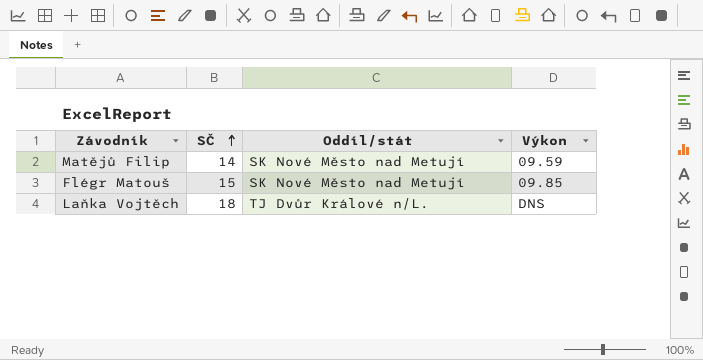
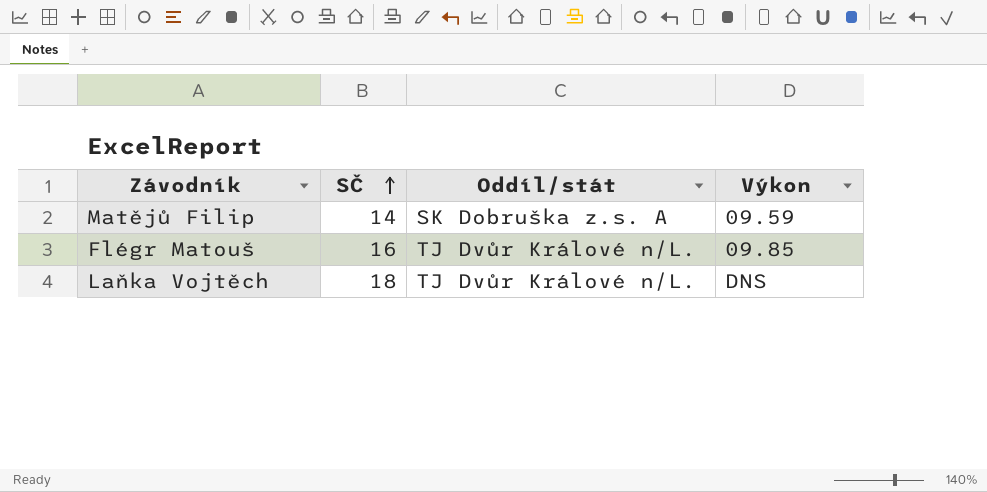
Matějů Filip | Oddíl/stát: SK Nové Město nad Metují -> SK Dobruška z.s. A
Flégr Matouš | SČ: 15 -> 16
Flégr Matouš | Oddíl/stát: SK Nové Město nad Metují -> TJ Dvůr Králové n/L.

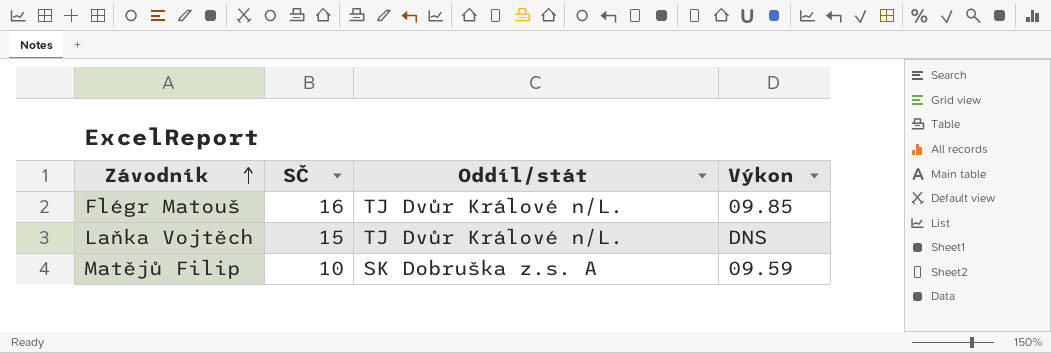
row order: SČ ascending -> Závodník ascending
Laňka Vojtěch | SČ: 18 -> 15
Matějů Filip | SČ: 14 -> 10

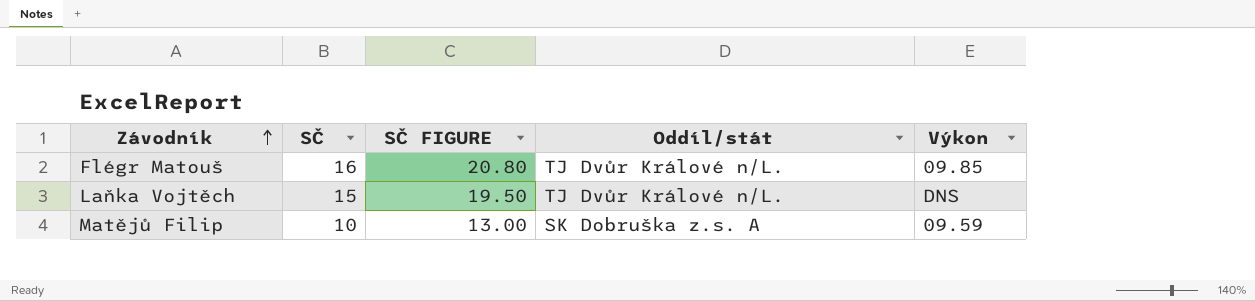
column SČ FIGURE | formula: none -> [SČ] * 1.3

